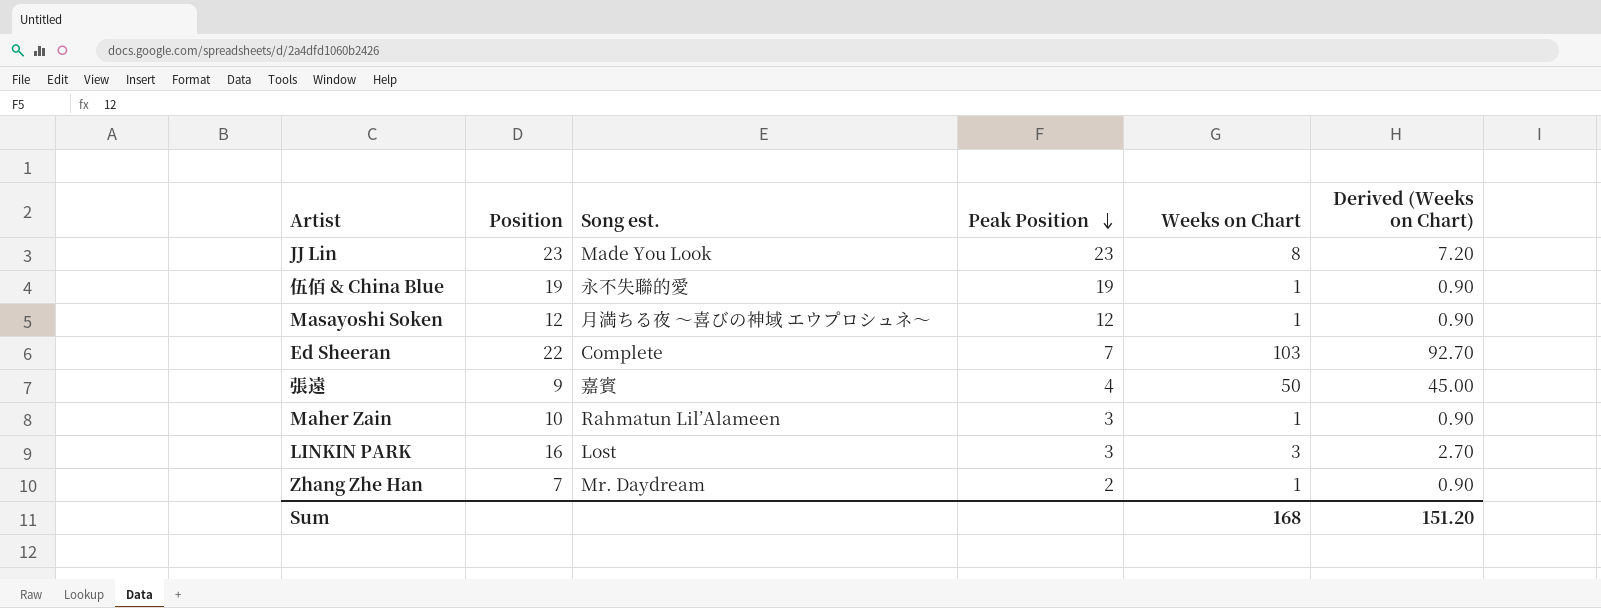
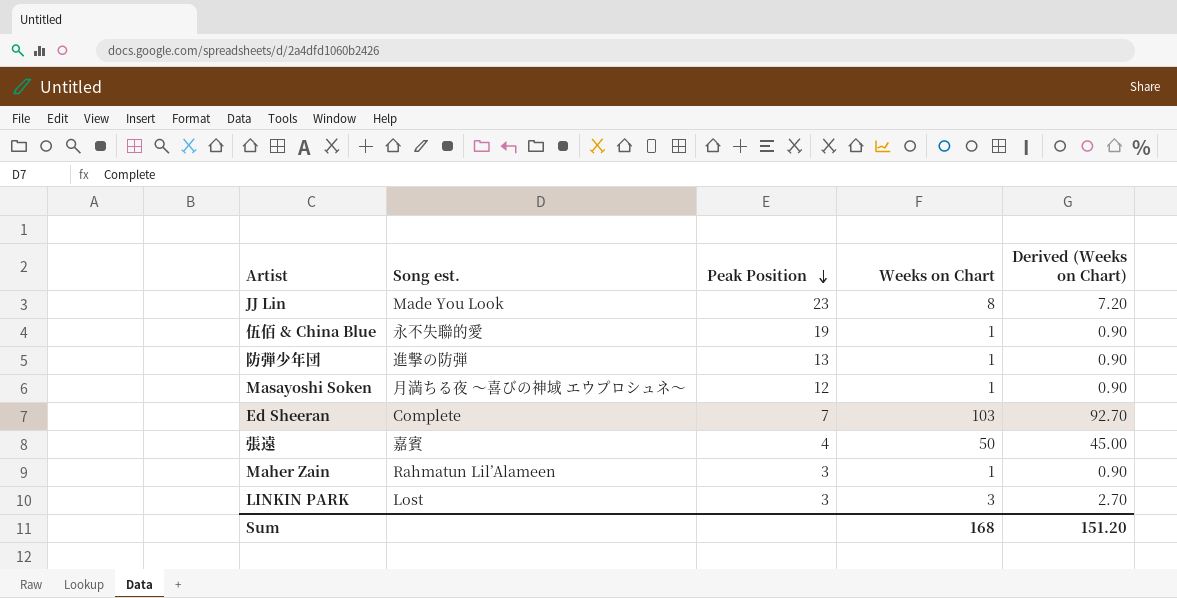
column Position | position: 2 -> none
row Zhang Zhe Han: 7 | Mr. Daydream | 2 | 1 | 0.90 -> none
row 防弾少年団: none -> 進撃の防弾 | 13 | 1 | 0.90

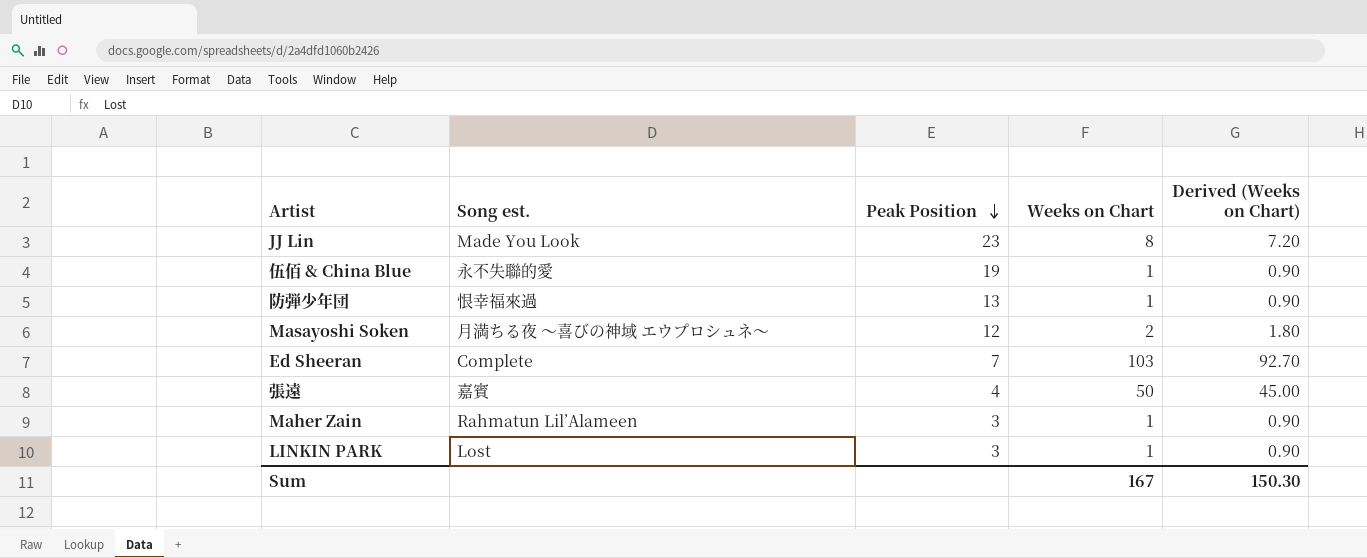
防弾少年団 | Song est.: 進撃の防弾 -> 恨幸福來過
Masayoshi Soken | Weeks on Chart: 1 -> 2
Masayoshi Soken | Derived (Weeks on Chart): 0.90 -> 1.80
LINKIN PARK | Weeks on Chart: 3 -> 1
LINKIN PARK | Derived (Weeks on Chart): 2.70 -> 0.90
Sum | Weeks on Chart: 168 -> 167
Sum | Derived (Weeks on Chart): 151.20 -> 150.30

